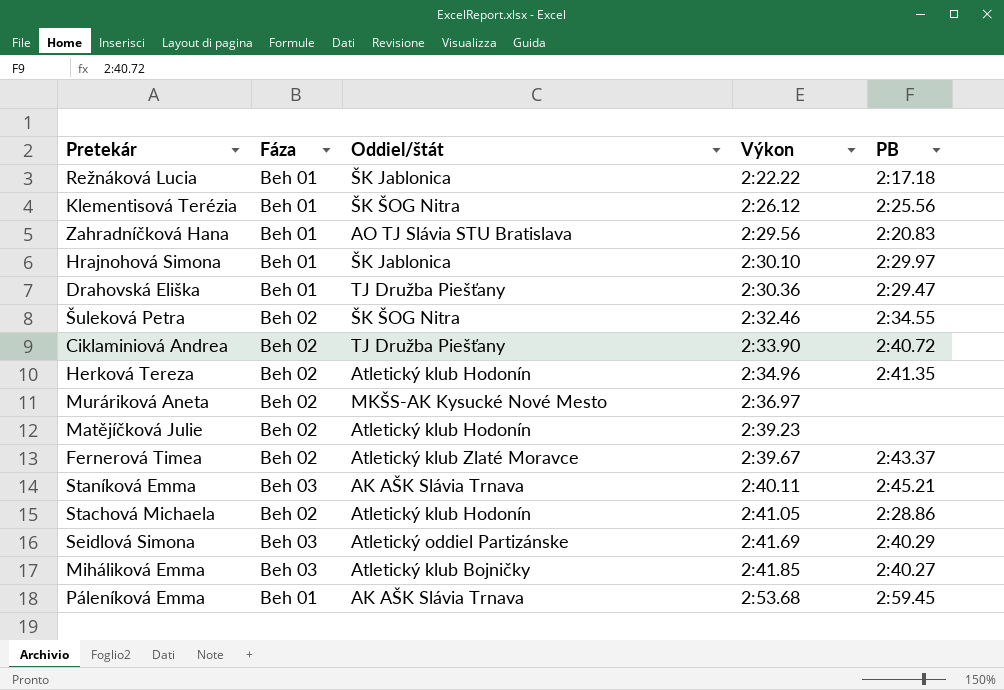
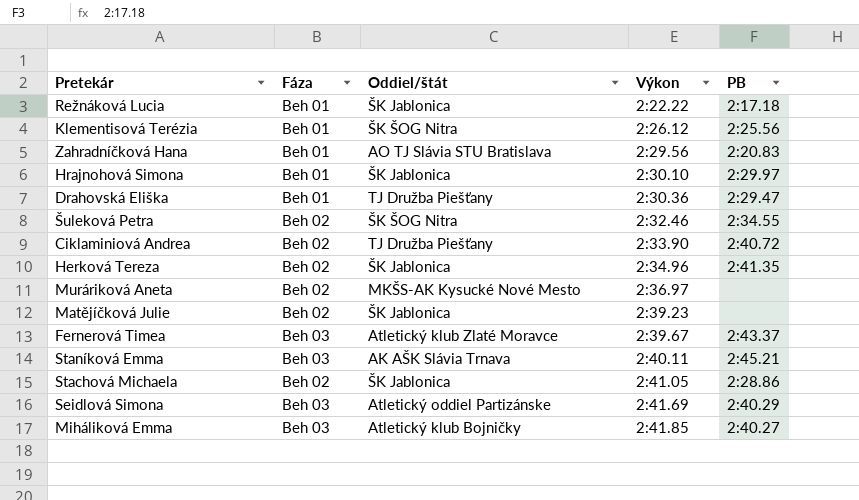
row Páleníková Emma: Beh 01 | AK AŠK Slávia Trnava | 2:53.68 | 2:59.45 -> none
Herková Tereza | Oddiel/štát: Atletický klub Hodonín -> ŠK Jablonica
Matějíčková Julie | Oddiel/štát: Atletický klub Hodonín -> ŠK Jablonica
Fernerová Timea | Fáza: Beh 02 -> Beh 03
Stachová Michaela | Oddiel/štát: Atletický klub Hodonín -> ŠK Jablonica

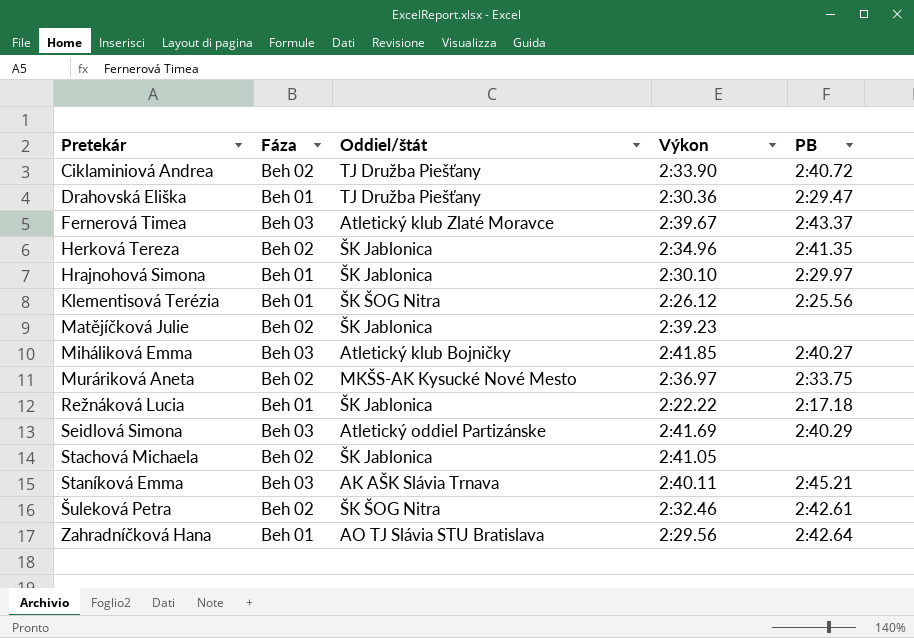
row order: Výkon ascending -> Pretekár ascending
Muráriková Aneta | PB: none -> 2:33.75
Stachová Michaela | PB: 2:28.86 -> none
Šuleková Petra | PB: 2:34.55 -> 2:42.61
Zahradníčková Hana | PB: 2:20.83 -> 2:42.64

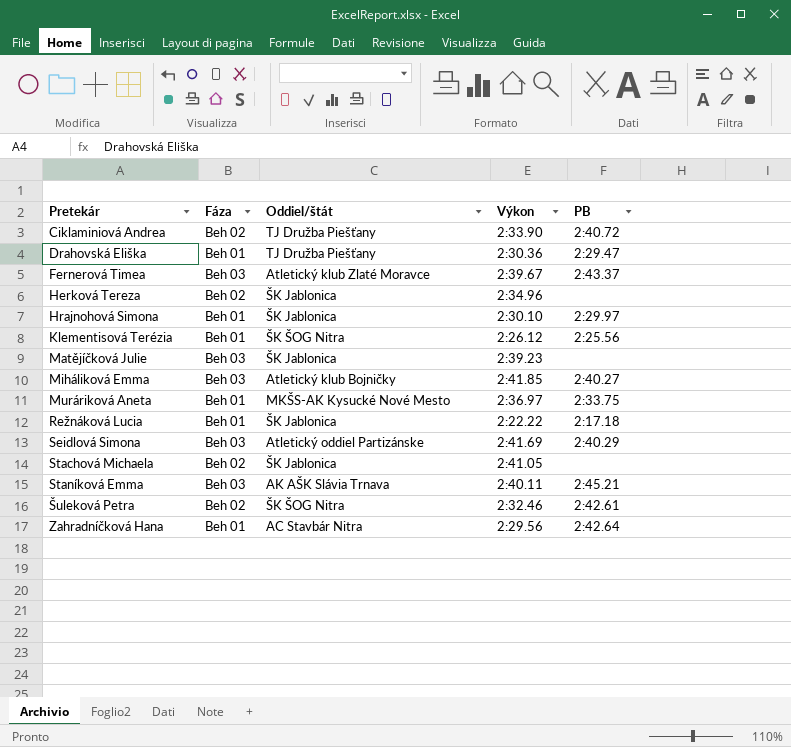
Herková Tereza | PB: 2:41.35 -> none
Matějíčková Julie | Fáza: Beh 02 -> Beh 03
Muráriková Aneta | Fáza: Beh 02 -> Beh 01
Zahradníčková Hana | Oddiel/štát: AO TJ Slávia STU Bratislava -> AC Stavbár Nitra

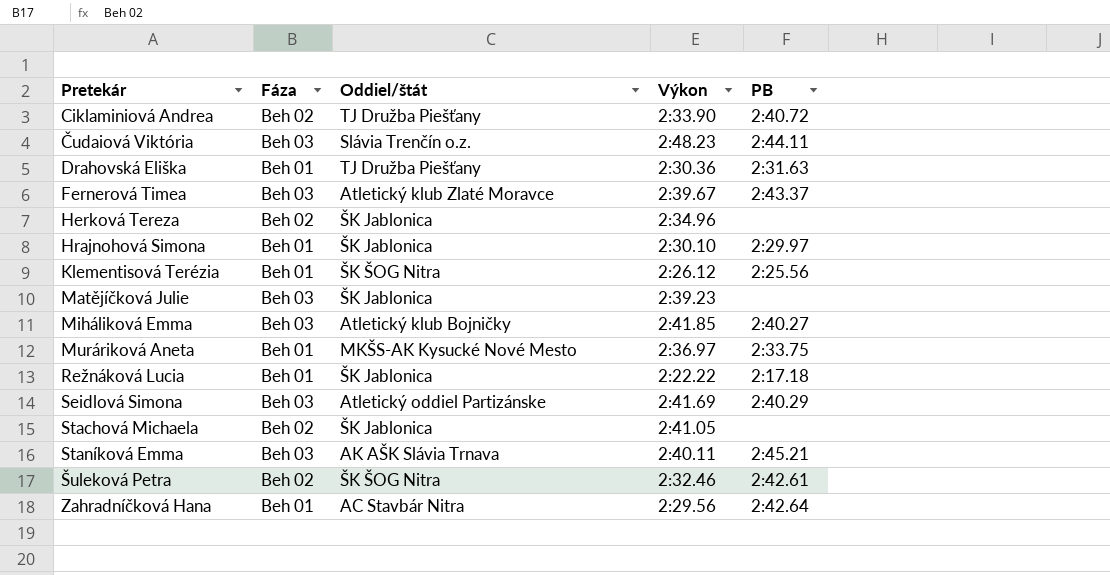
row Čudaiová Viktória: none -> Beh 03 | Slávia Trenčín o.z. | 2:48.23 | 2:44.11
Drahovská Eliška | PB: 2:29.47 -> 2:31.63

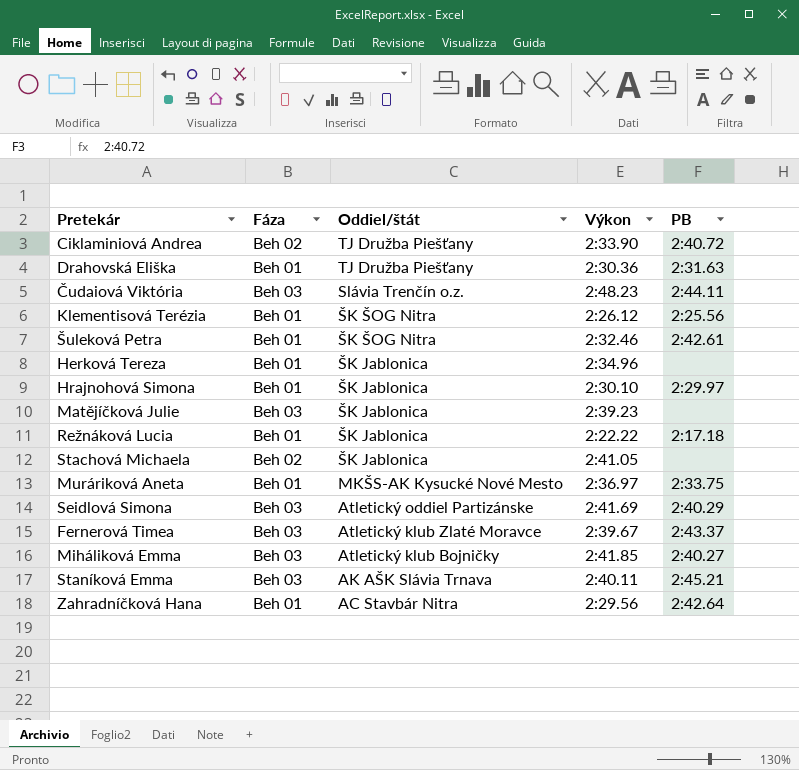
row order: Pretekár ascending -> Oddiel/štát descending
Šuleková Petra | Fáza: Beh 02 -> Beh 01
Herková Tereza | Fáza: Beh 02 -> Beh 01

